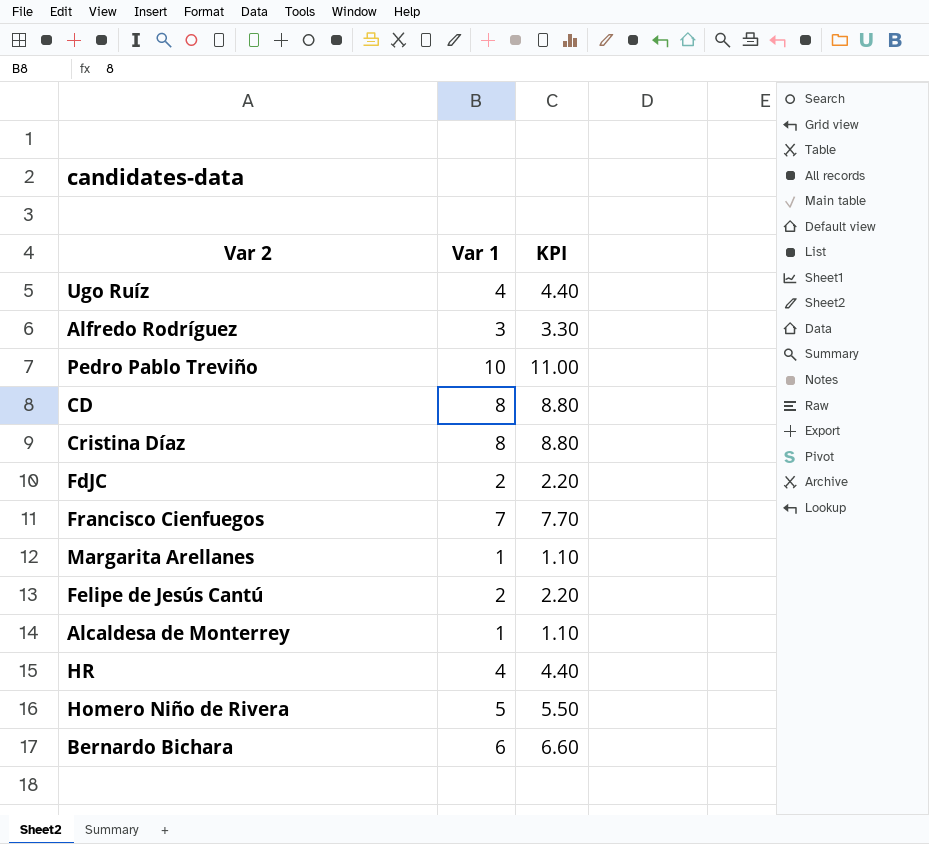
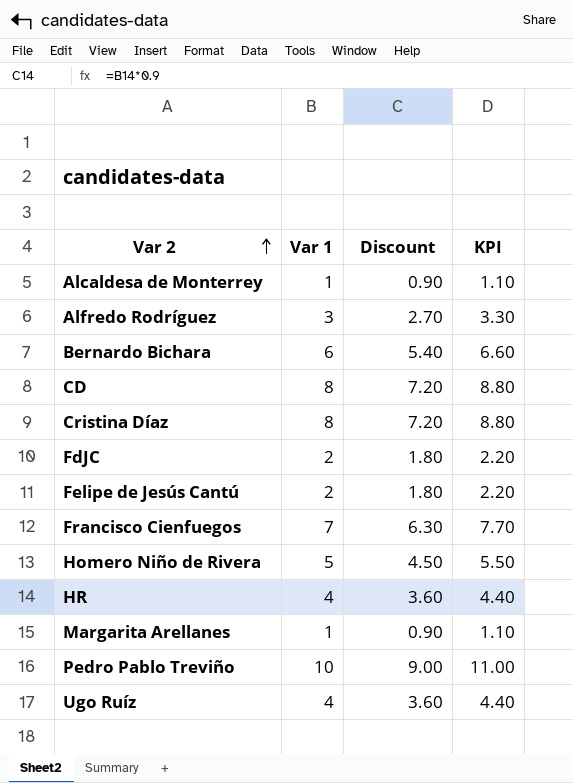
row order: none -> Var 2 ascending
column Discount | formula: none -> [Var 1] * 0.9

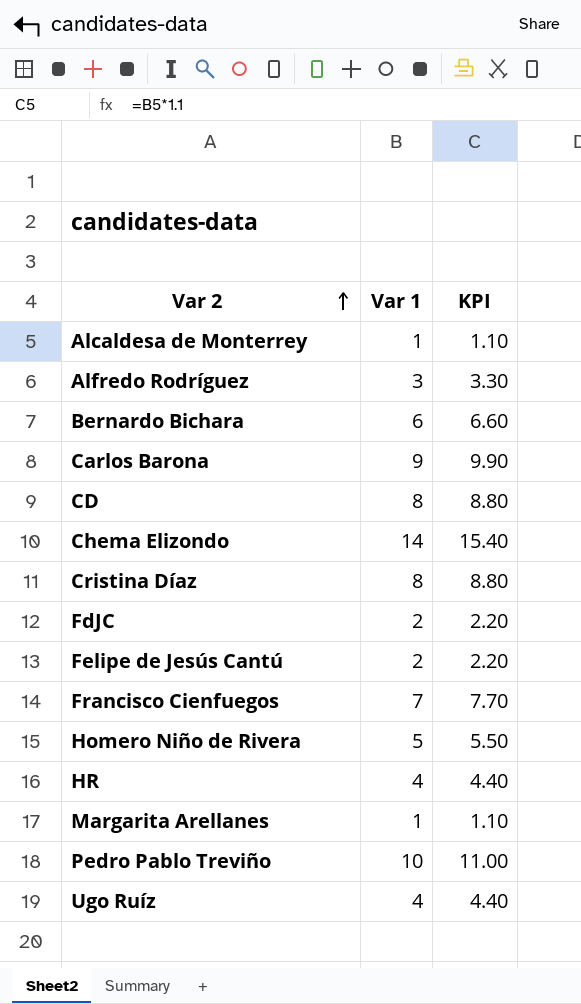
column Discount | formula: [Var 1] * 0.9 -> none
row Carlos Barona: none -> 9 | 9.90
row Chema Elizondo: none -> 14 | 15.40

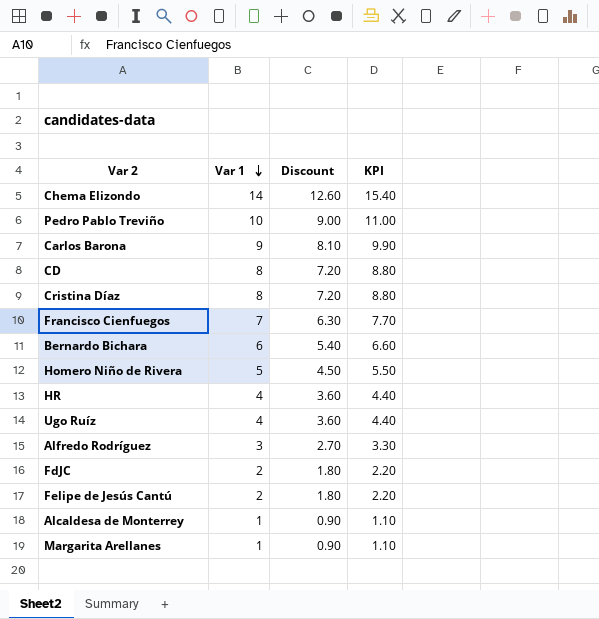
row order: Var 2 ascending -> Var 1 descending
column Discount | formula: none -> [Var 1] * 0.9

